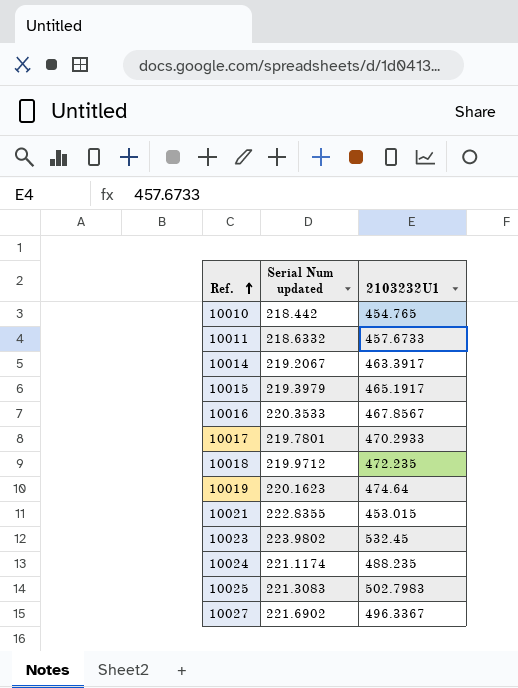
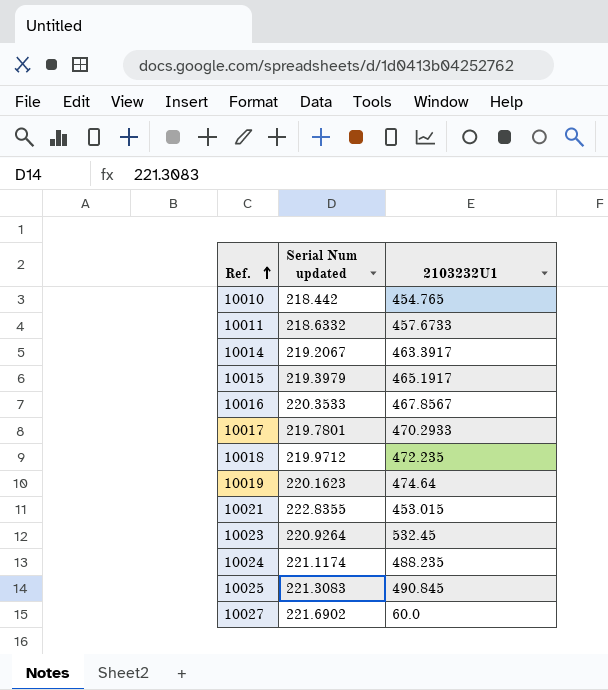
10023 | Serial Num updated: 223.9802 -> 220.9264
10025 | 2103232U1: 502.7983 -> 490.845
10027 | 2103232U1: 496.3367 -> 60.0

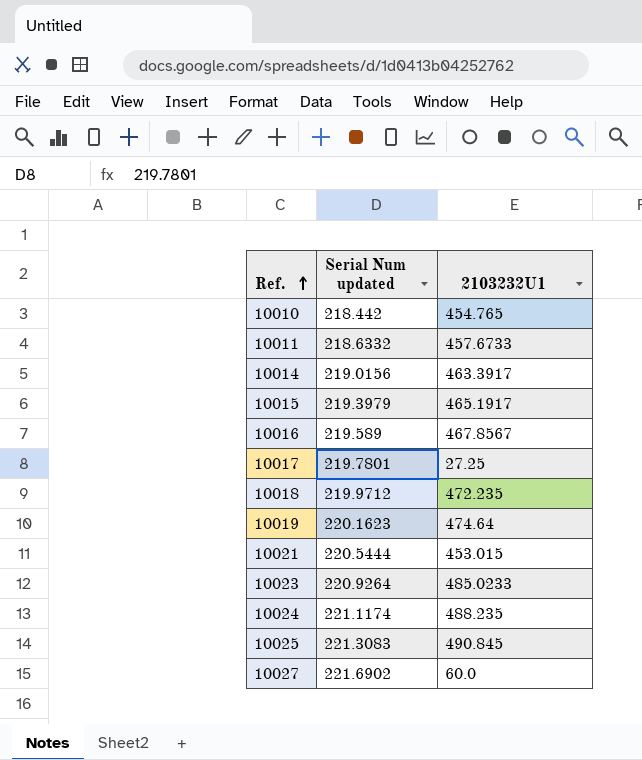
10014 | Serial Num updated: 219.2067 -> 219.0156
10016 | Serial Num updated: 220.3533 -> 219.589
10017 | 2103232U1: 470.2933 -> 27.25
10021 | Serial Num updated: 222.8355 -> 220.5444
10023 | 2103232U1: 532.45 -> 485.0233

